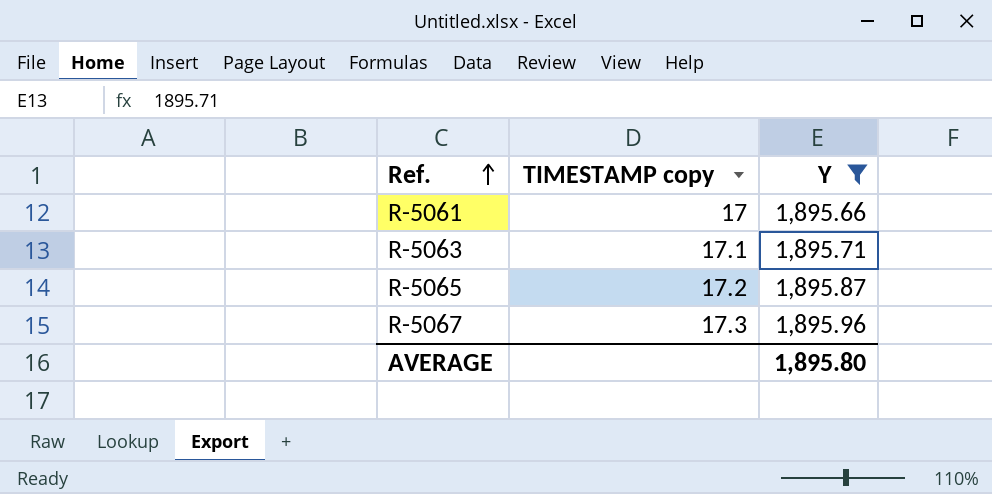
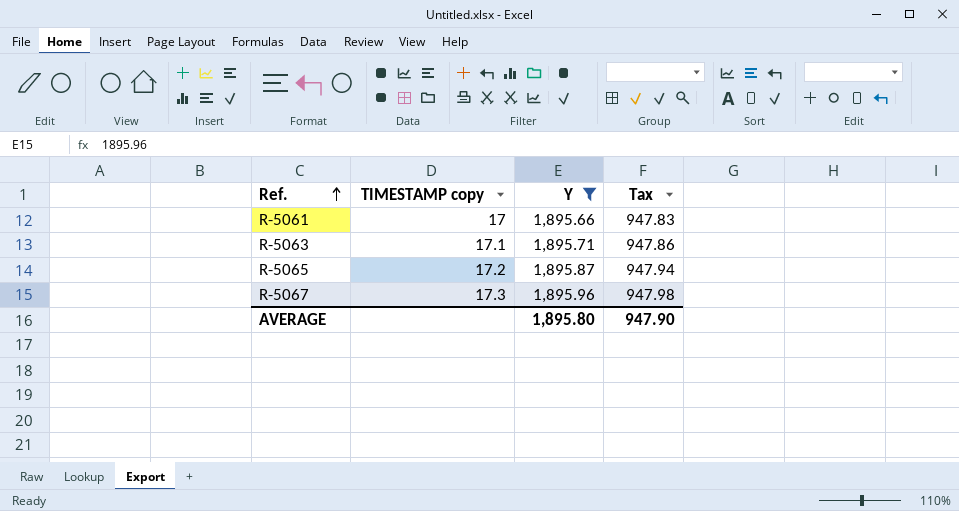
column Tax | formula: none -> [Y] * 0.5

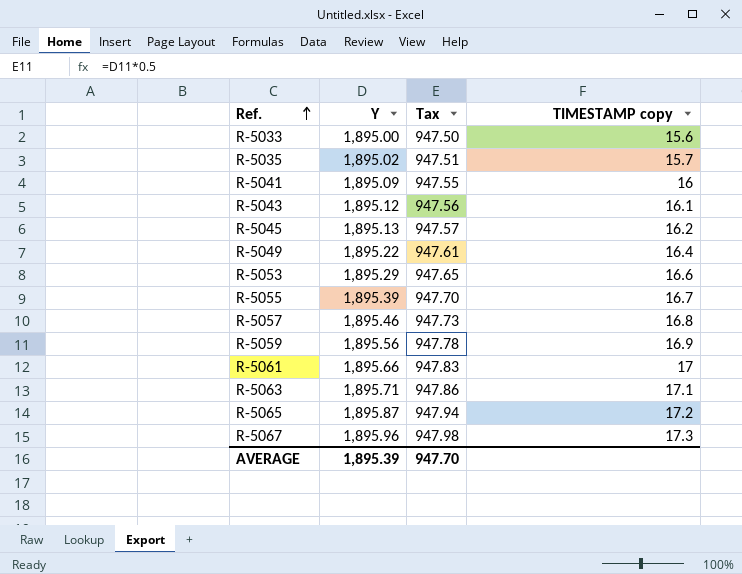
filter: Y >= 1,895.66 -> none
column TIMESTAMP copy | position: 2 -> 4
AVERAGE | Y: 1,895.80 -> 1,895.39
AVERAGE | Tax: 947.90 -> 947.70

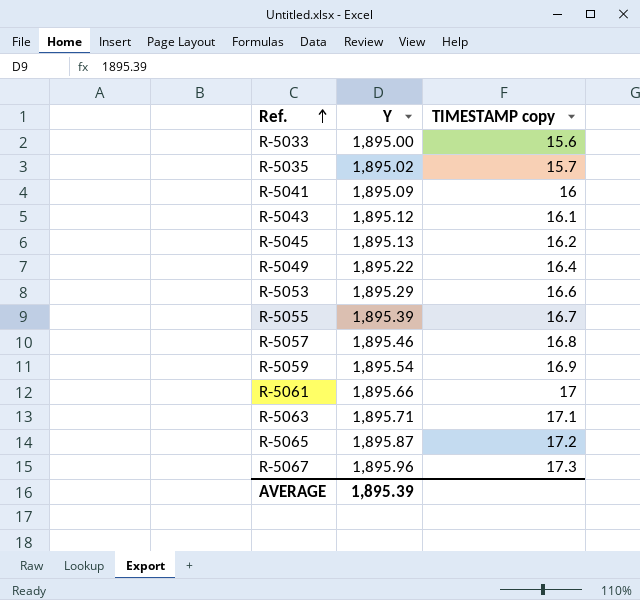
column Tax | formula: [Y] * 0.5 -> none
R-5059 | Y: 1,895.56 -> 1,895.54

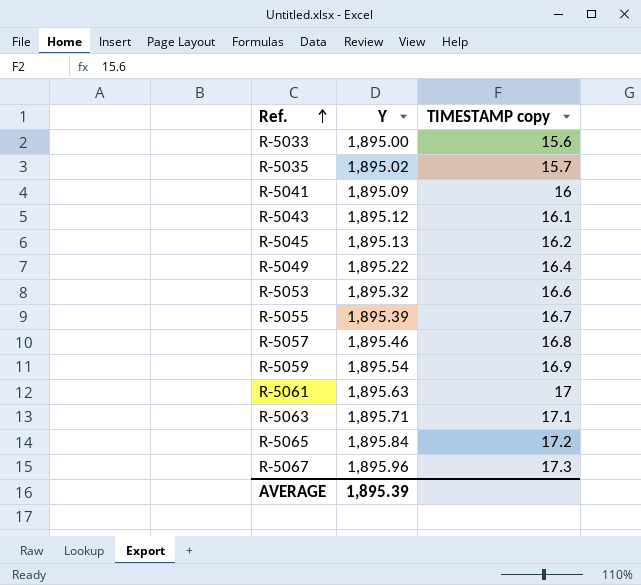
R-5053 | Y: 1,895.29 -> 1,895.32
R-5061 | Y: 1,895.66 -> 1,895.63
R-5065 | Y: 1,895.87 -> 1,895.84

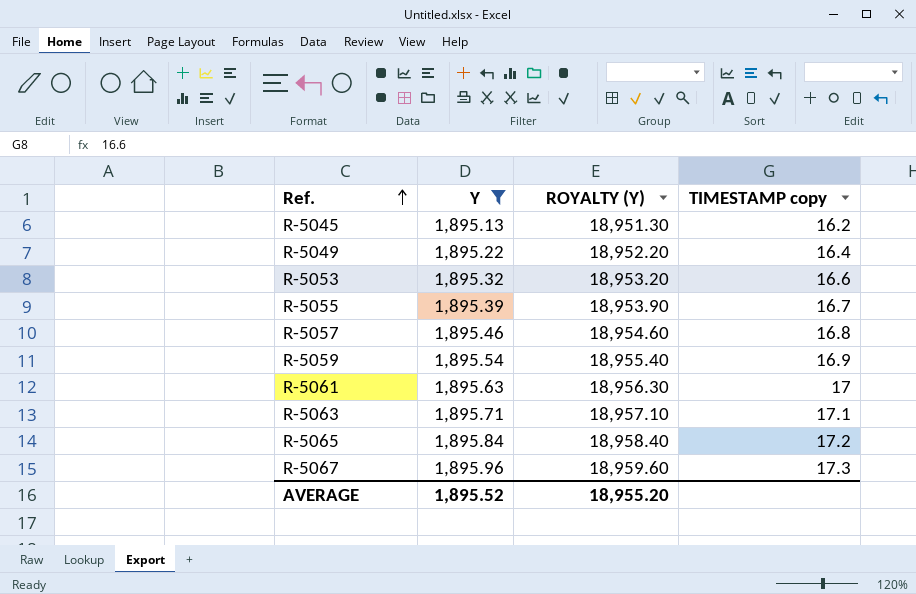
filter: none -> Y >= 1,895.13
column ROYALTY (Y) | formula: none -> [Y] * 10
AVERAGE | Y: 1,895.39 -> 1,895.52

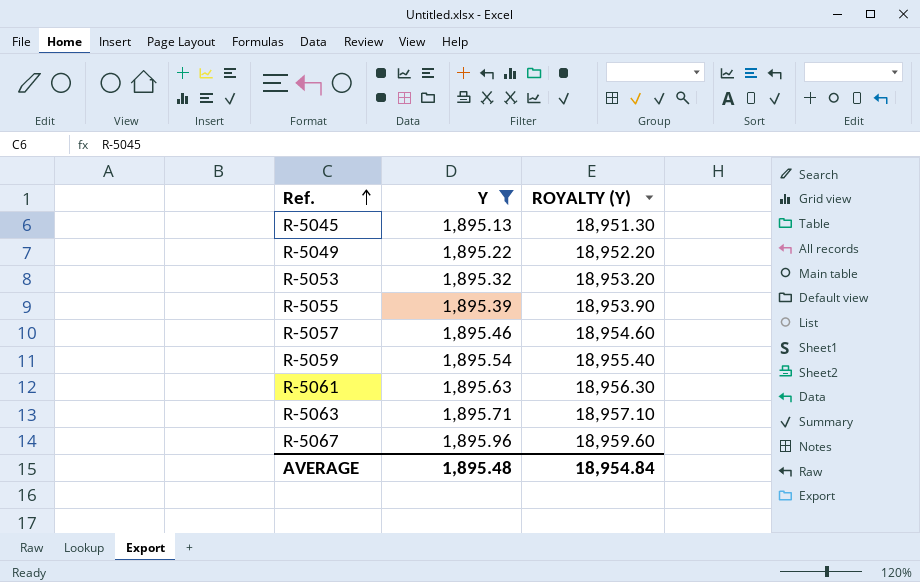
column TIMESTAMP copy | position: 4 -> none
row R-5065: 1,895.84 | 18,958.40 | 17.2 -> none
AVERAGE | Y: 1,895.52 -> 1,895.48
AVERAGE | ROYALTY (Y): 18,955.20 -> 18,954.84

